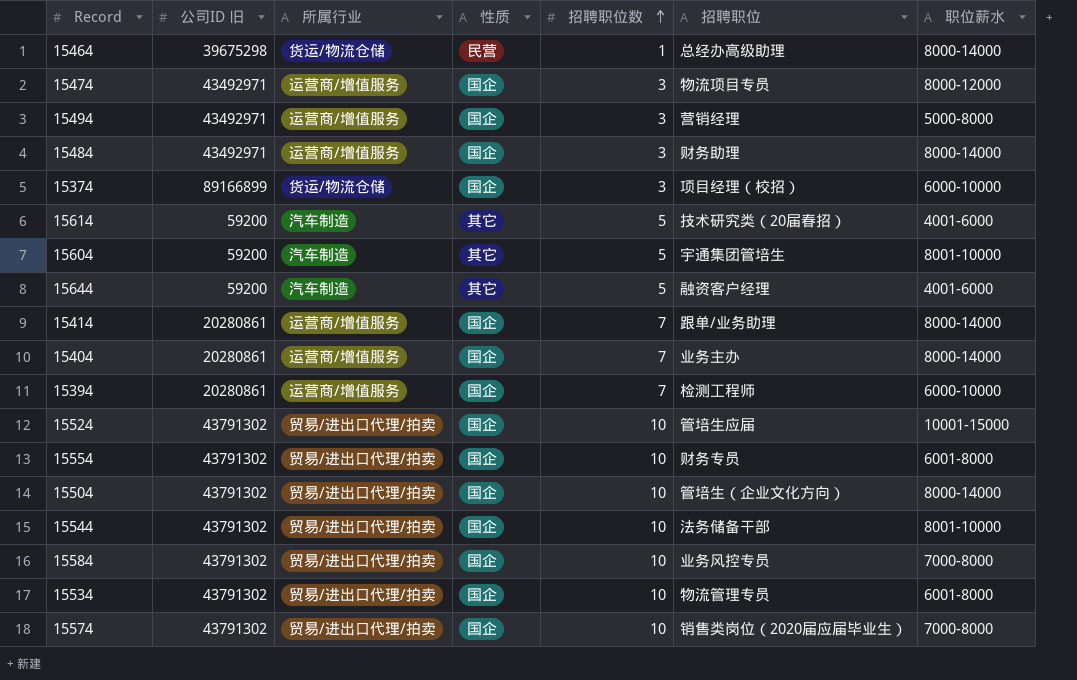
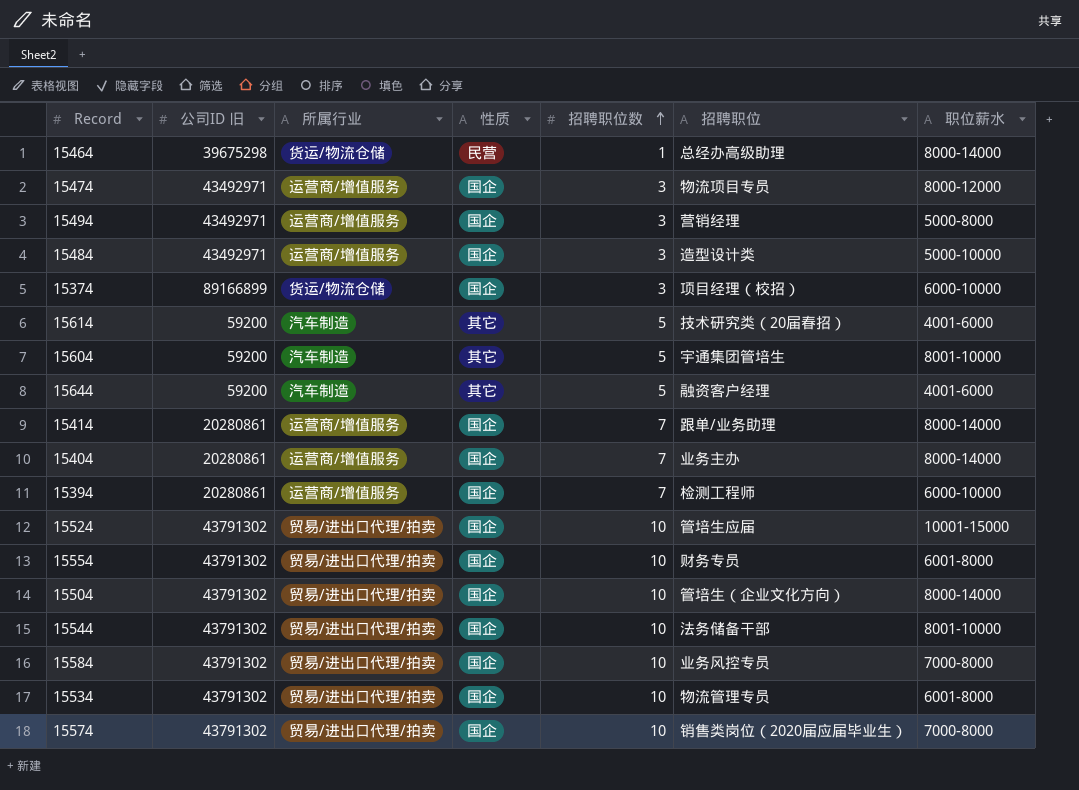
15484 | 招聘职位: 财务助理 -> 造型设计类
15484 | 职位薪水: 8000-14000 -> 5000-10000

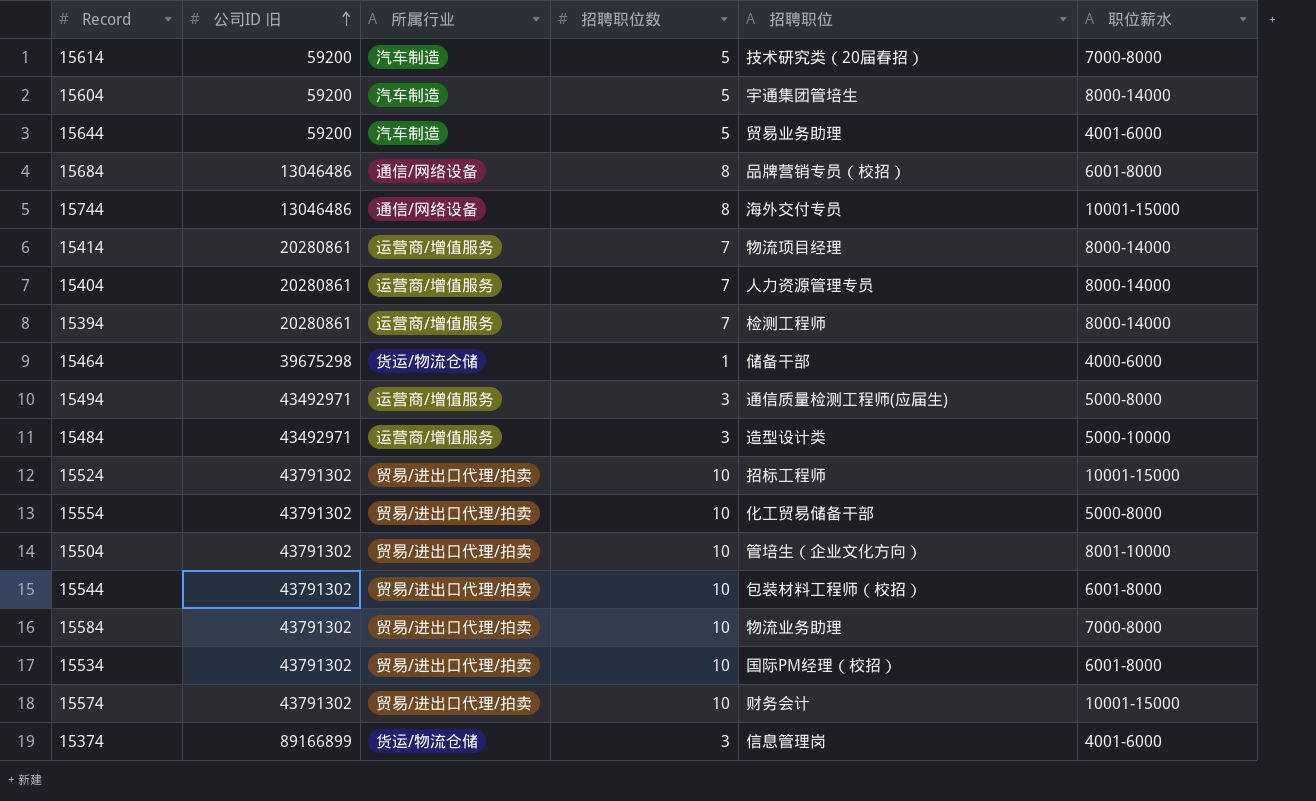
row order: 招聘职位数 ascending -> 公司ID 旧 ascending
column 性质 | position: 4 -> none
row 15474: 43492971 | 运营商/增值服务 | 国企 | 3 | 物流项目专员 | 8000-12000 -> none
15614 | 职位薪水: 4001-6000 -> 7000-8000
15604 | 职位薪水: 8001-10000 -> 8000-14000
15644 | 招聘职位: 融资客户经理 -> 贸易业务助理
row 15684: none -> 13046486 | 通信/网络设备 | 8 | 品牌营销专员（校招） | 6001-8000
row 15744: none -> 13046486 | 通信/网络设备 | 8 | 海外交付专员 | 10001-15000
15414 | 招聘职位: 跟单/业务助理 -> 物流项目经理
15404 | 招聘职位: 业务主办 -> 人力资源管理专员
15394 | 职位薪水: 6000-10000 -> 8000-14000
15464 | 招聘职位: 总经办高级助理 -> 储备干部
15464 | 职位薪水: 8000-14000 -> 4000-6000
15494 | 招聘职位: 营销经理 -> 通信质量检测工程师(应届生)
15524 | 招聘职位: 管培生应届 -> 招标工程师
15554 | 招聘职位: 财务专员 -> 化工贸易储备干部
15554 | 职位薪水: 6001-8000 -> 5000-8000
15504 | 职位薪水: 8000-14000 -> 8001-10000
15544 | 招聘职位: 法务储备干部 -> 包装材料工程师（校招）
15544 | 职位薪水: 8001-10000 -> 6001-8000
15584 | 招聘职位: 业务风控专员 -> 物流业务助理
15534 | 招聘职位: 物流管理专员 -> 国际PM经理（校招）
15574 | 招聘职位: 销售类岗位（2020届应届毕业生） -> 财务会计
15574 | 职位薪水: 7000-8000 -> 10001-15000
15374 | 招聘职位: 项目经理（校招） -> 信息管理岗
15374 | 职位薪水: 6000-10000 -> 4001-6000

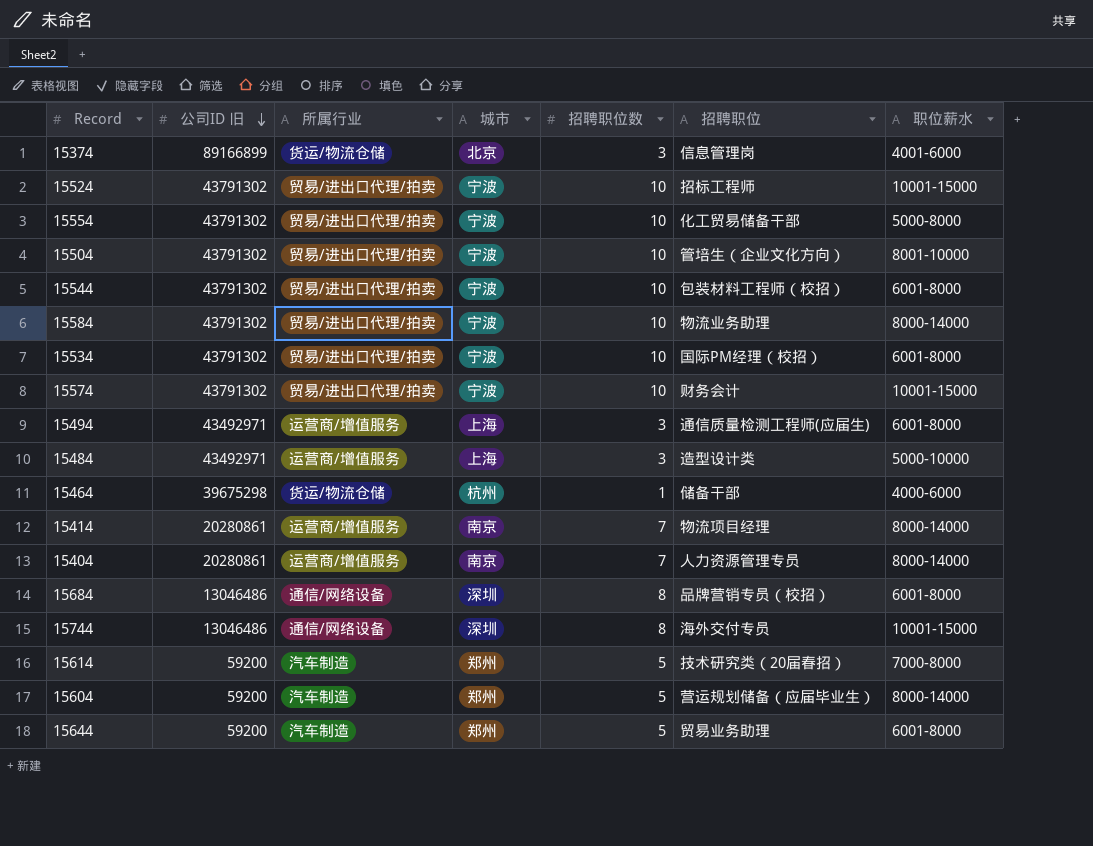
row order: 公司ID 旧 ascending -> 公司ID 旧 descending
column 城市 | position: none -> 4
row 15394: 20280861 | 运营商/增值服务 | 7 | 检测工程师 | 8000-14000 -> none
15584 | 职位薪水: 7000-8000 -> 8000-14000
15494 | 职位薪水: 5000-8000 -> 6001-8000
15604 | 招聘职位: 宇通集团管培生 -> 营运规划储备（应届毕业生）
15644 | 职位薪水: 4001-6000 -> 6001-8000

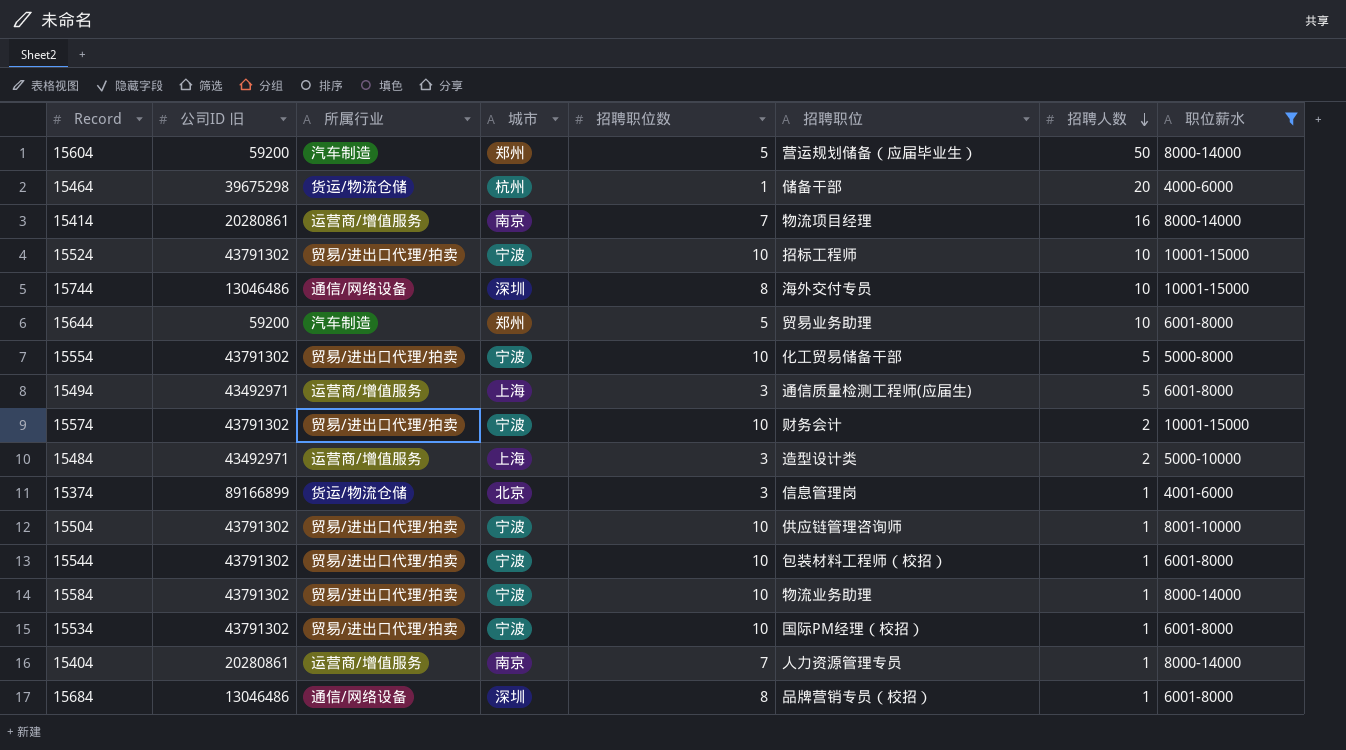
filter: none -> 职位薪水 != 7000-8000
row order: 公司ID 旧 descending -> 招聘人数 descending
column 招聘人数 | position: none -> 7
15504 | 招聘职位: 管培生（企业文化方向） -> 供应链管理咨询师

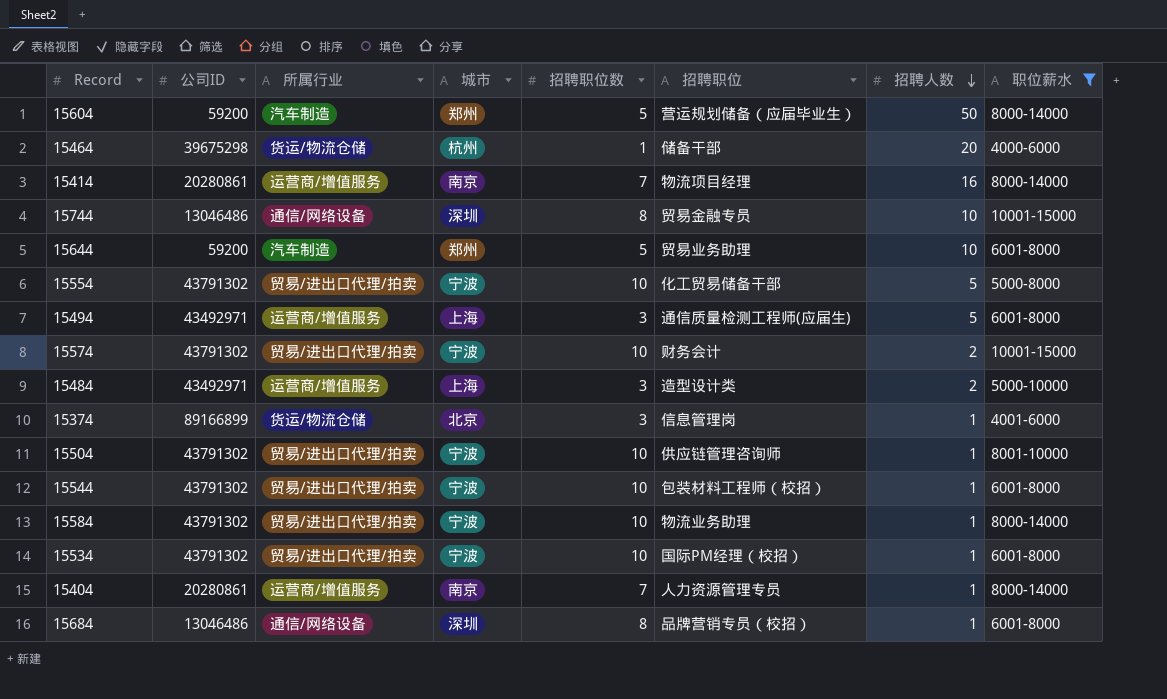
column name: 公司ID 旧 -> 公司ID
row 15524: 43791302 | 贸易/进出口代理/拍卖 | 宁波 | 10 | 招标工程师 | 10 | 10001-15000 -> none
15744 | 招聘职位: 海外交付专员 -> 贸易金融专员

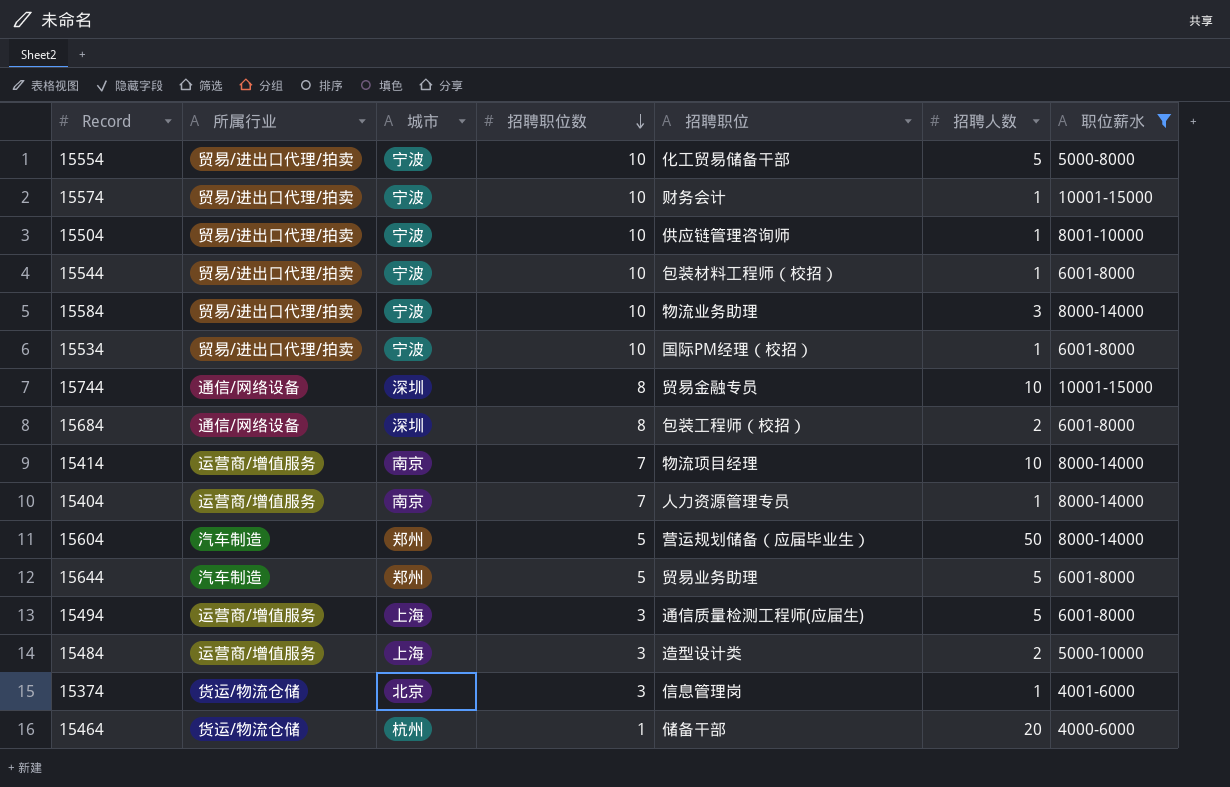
row order: 招聘人数 descending -> 招聘职位数 descending
column 公司ID | position: 2 -> none
15574 | 招聘人数: 2 -> 1
15584 | 招聘人数: 1 -> 3
15684 | 招聘职位: 品牌营销专员（校招） -> 包装工程师（校招）
15684 | 招聘人数: 1 -> 2
15414 | 招聘人数: 16 -> 10
15644 | 招聘人数: 10 -> 5

